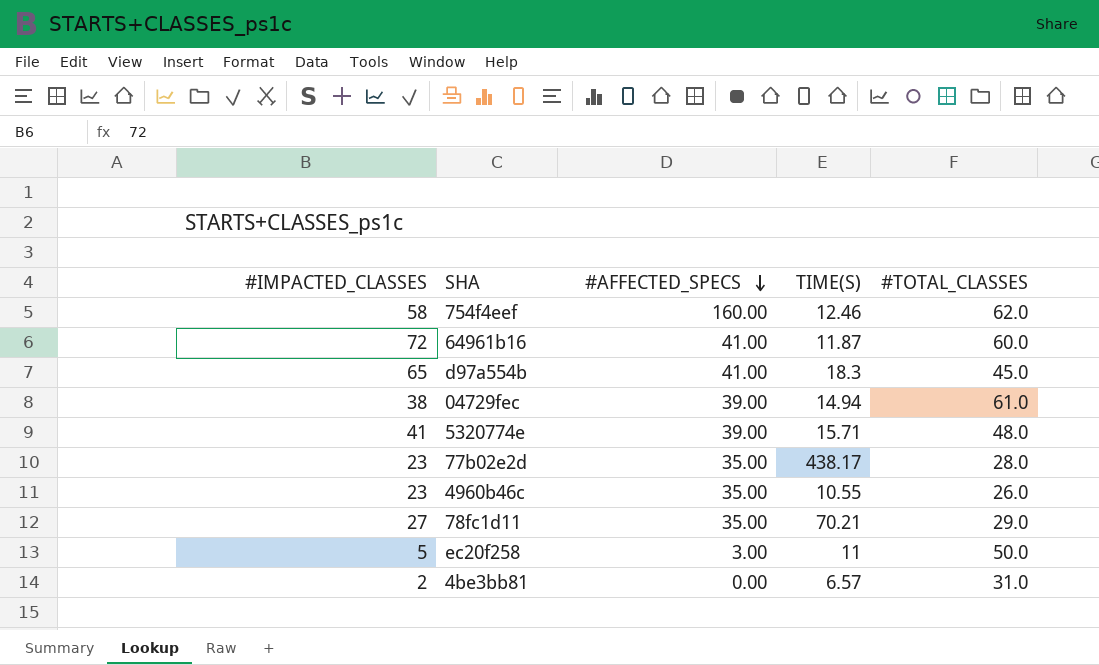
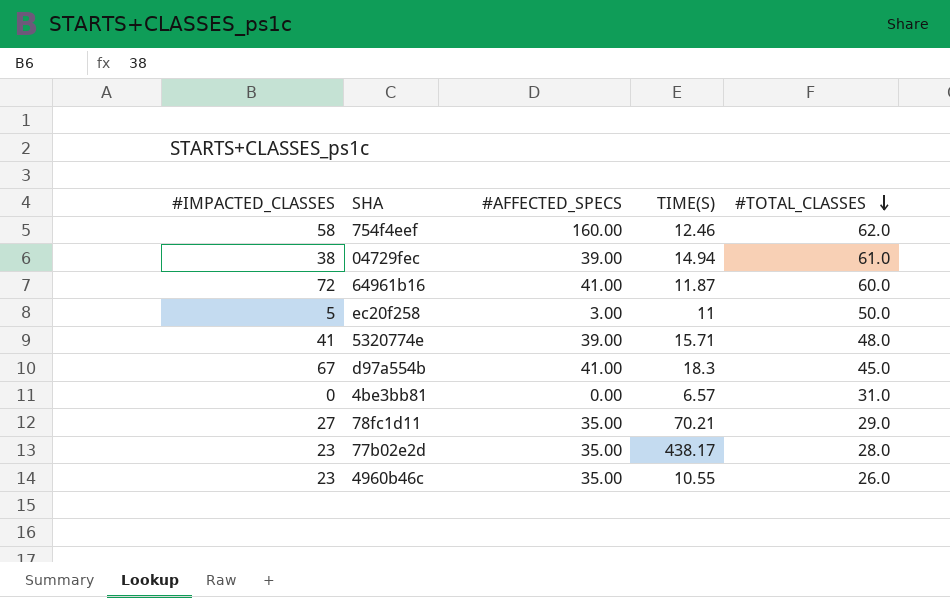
row order: #AFFECTED_SPECS descending -> #TOTAL_CLASSES descending
d97a554b | #IMPACTED_CLASSES: 65 -> 67
4be3bb81 | #IMPACTED_CLASSES: 2 -> 0

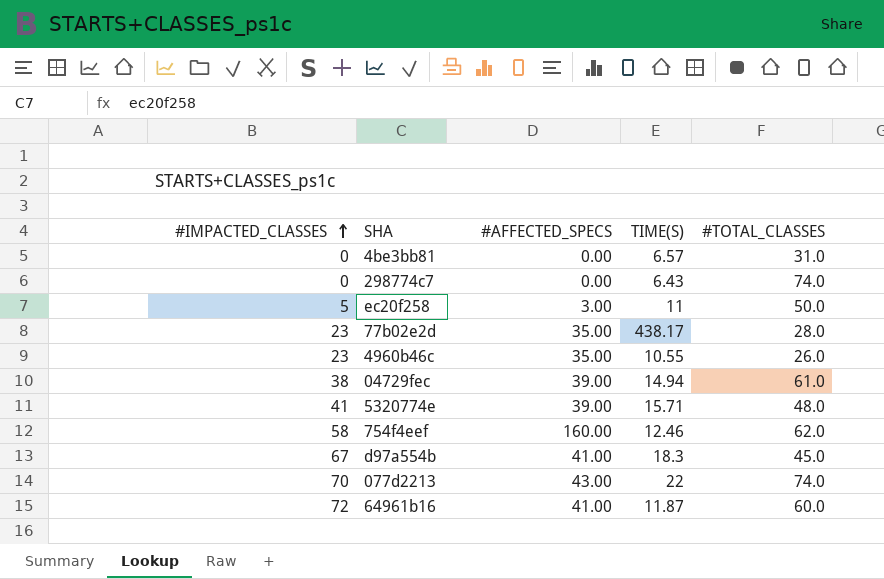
row order: #TOTAL_CLASSES descending -> #IMPACTED_CLASSES ascending
row 78fc1d11: 27 | 35.00 | 70.21 | 29.0 -> none
row 298774c7: none -> 0 | 0.00 | 6.43 | 74.0
row 077d2213: none -> 70 | 43.00 | 22 | 74.0

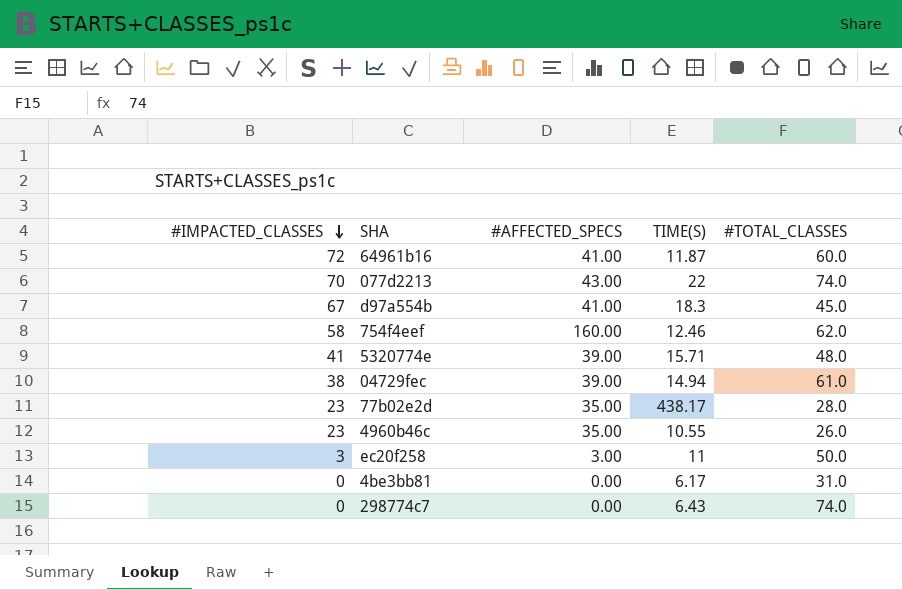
row order: #IMPACTED_CLASSES ascending -> #IMPACTED_CLASSES descending
ec20f258 | #IMPACTED_CLASSES: 5 -> 3
4be3bb81 | TIME(S): 6.57 -> 6.17

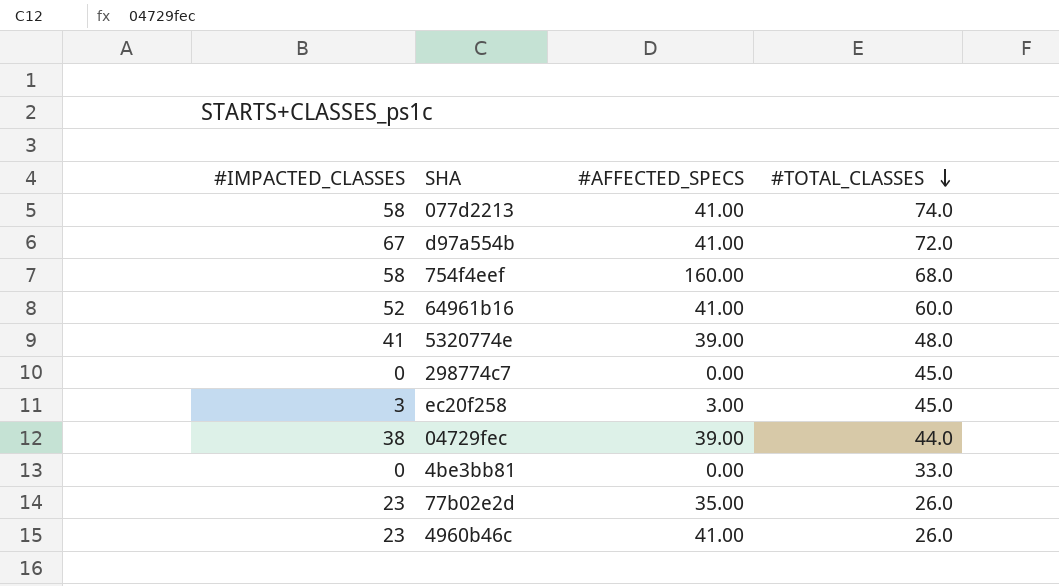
row order: #IMPACTED_CLASSES descending -> #TOTAL_CLASSES descending
column TIME(S) | position: 4 -> none
077d2213 | #IMPACTED_CLASSES: 70 -> 58
077d2213 | #AFFECTED_SPECS: 43.00 -> 41.00
d97a554b | #TOTAL_CLASSES: 45.0 -> 72.0
754f4eef | #TOTAL_CLASSES: 62.0 -> 68.0
64961b16 | #IMPACTED_CLASSES: 72 -> 52
298774c7 | #TOTAL_CLASSES: 74.0 -> 45.0
ec20f258 | #TOTAL_CLASSES: 50.0 -> 45.0
04729fec | #TOTAL_CLASSES: 61.0 -> 44.0
4be3bb81 | #TOTAL_CLASSES: 31.0 -> 33.0
77b02e2d | #TOTAL_CLASSES: 28.0 -> 26.0
4960b46c | #AFFECTED_SPECS: 35.00 -> 41.00

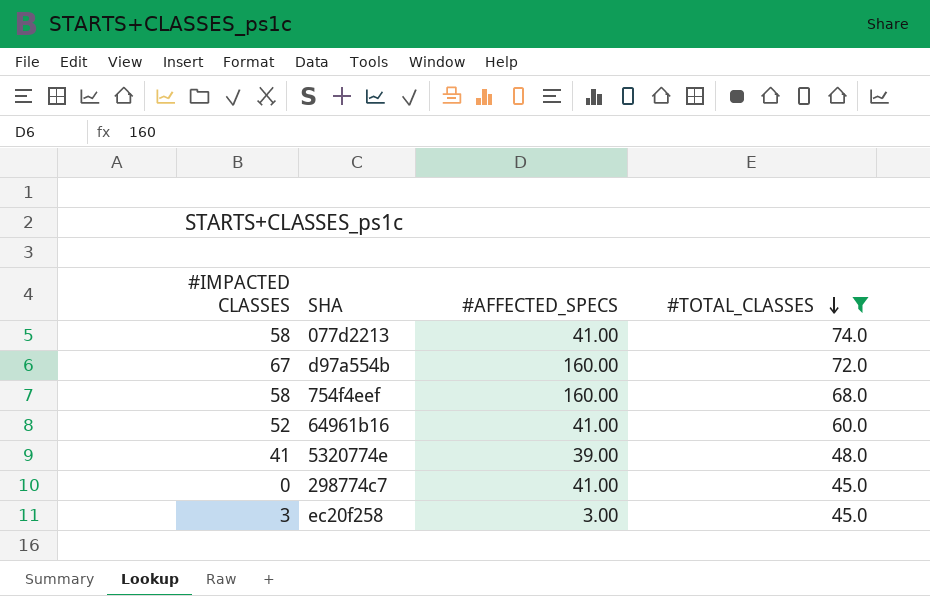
filter: none -> #TOTAL_CLASSES >= 45.0
column name: #IMPACTED_CLASSES -> #IMPACTED CLASSES
d97a554b | #AFFECTED_SPECS: 41.00 -> 160.00
298774c7 | #AFFECTED_SPECS: 0.00 -> 41.00

